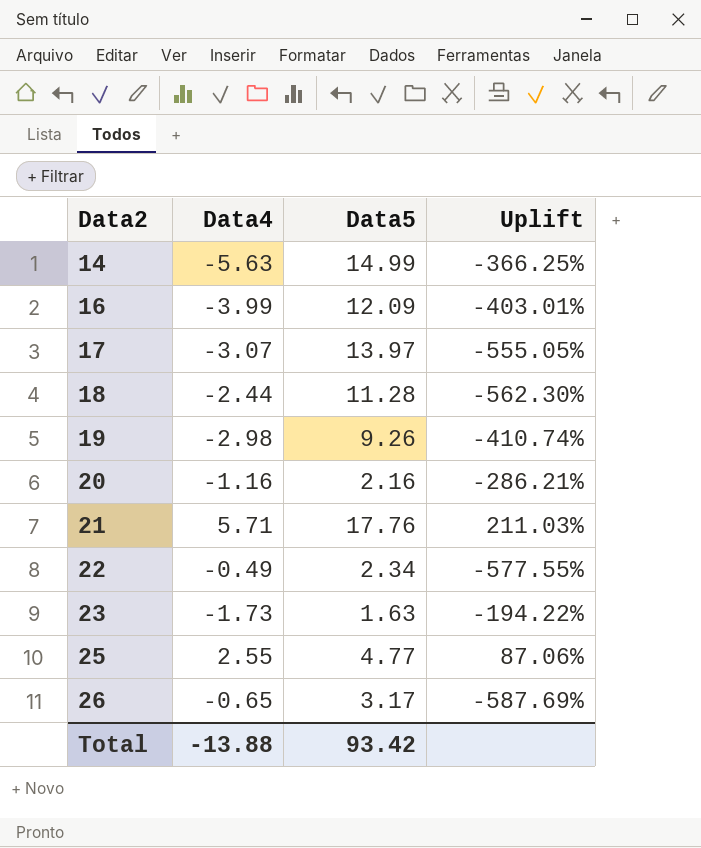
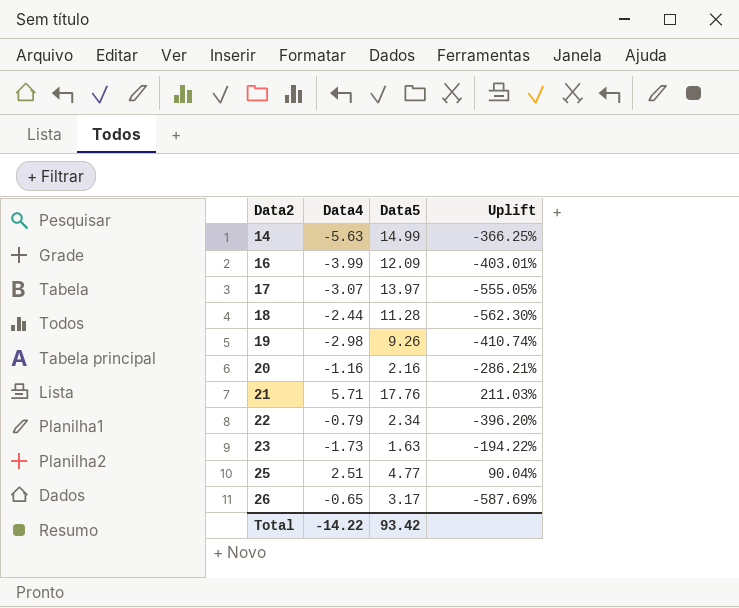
22 | Data4: -0.49 -> -0.79
22 | Uplift: -577.55% -> -396.20%
25 | Data4: 2.55 -> 2.51
25 | Uplift: 87.06% -> 90.04%
Total | Data4: -13.88 -> -14.22

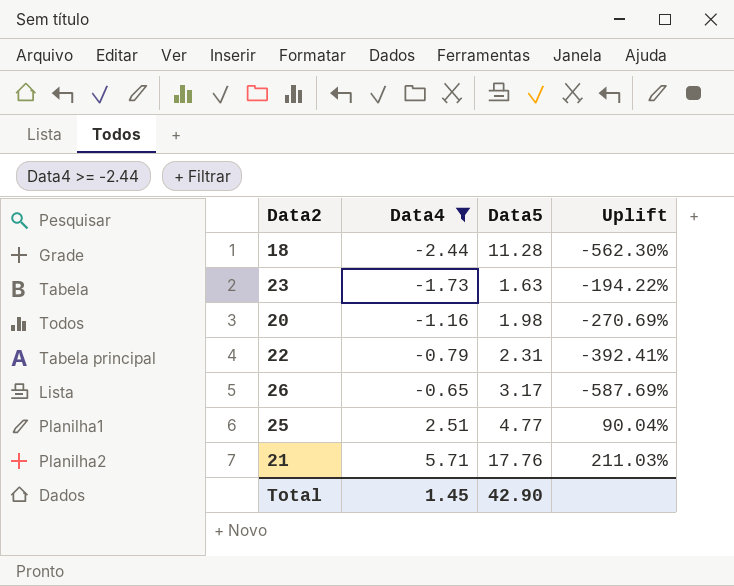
filter: none -> Data4 >= -2.44
row order: Data2 ascending -> Data4 ascending
20 | Data5: 2.16 -> 1.98
20 | Uplift: -286.21% -> -270.69%
22 | Data5: 2.34 -> 2.31
22 | Uplift: -396.20% -> -392.41%
Total | Data4: -14.22 -> 1.45
Total | Data5: 93.42 -> 42.90

